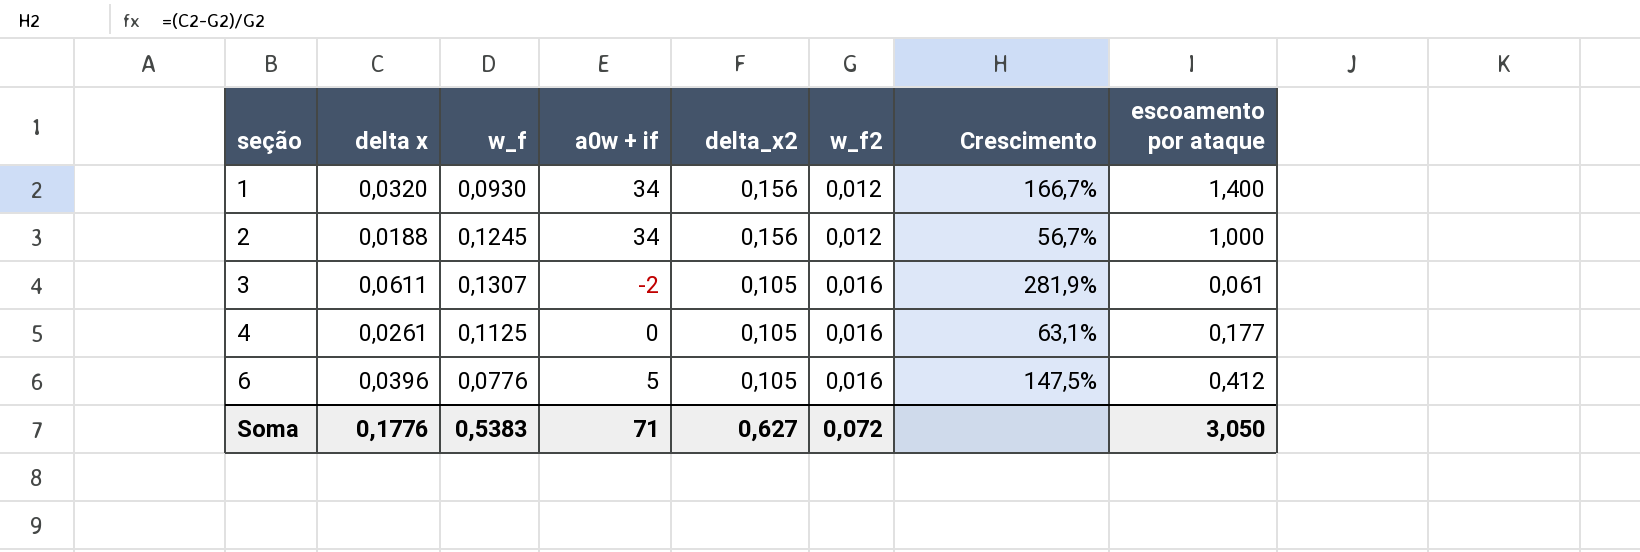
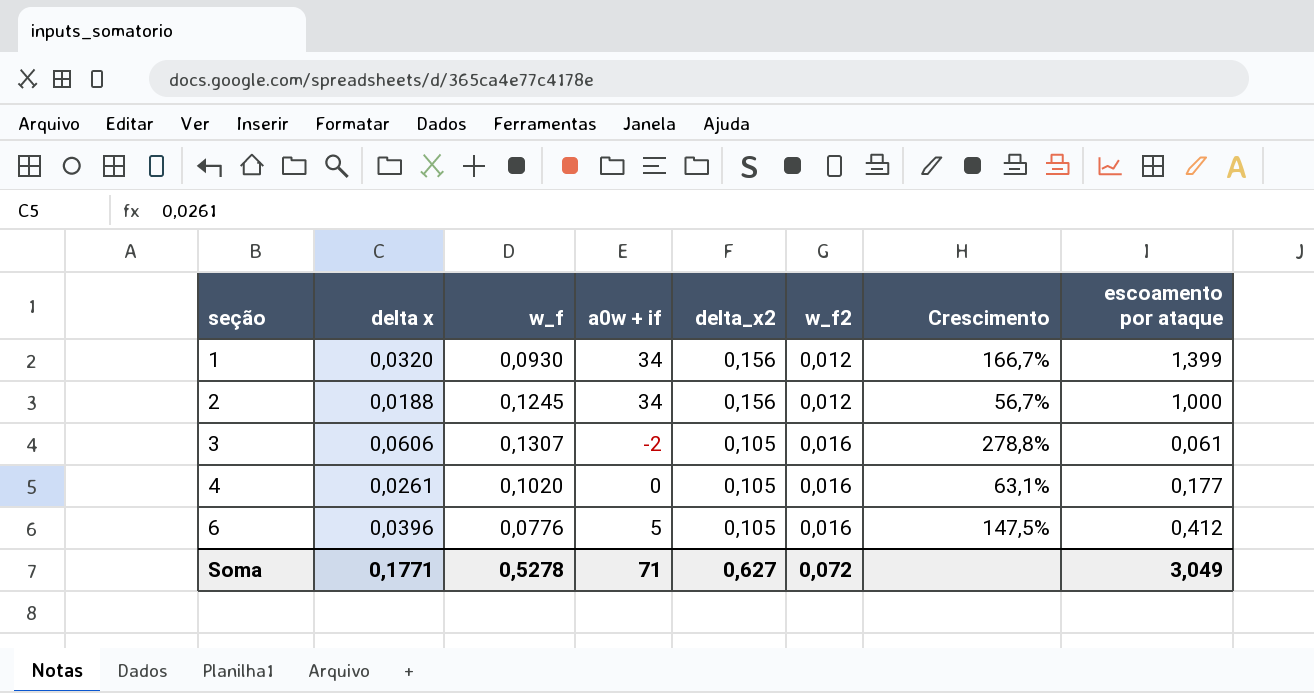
1 | escoamento por ataque: 1,400 -> 1,399
3 | delta x: 0,0611 -> 0,0606
3 | Crescimento: 281,9% -> 278,8%
4 | w_f: 0,1125 -> 0,1020
Soma | delta x: 0,1776 -> 0,1771
Soma | w_f: 0,5383 -> 0,5278
Soma | escoamento por ataque: 3,050 -> 3,049

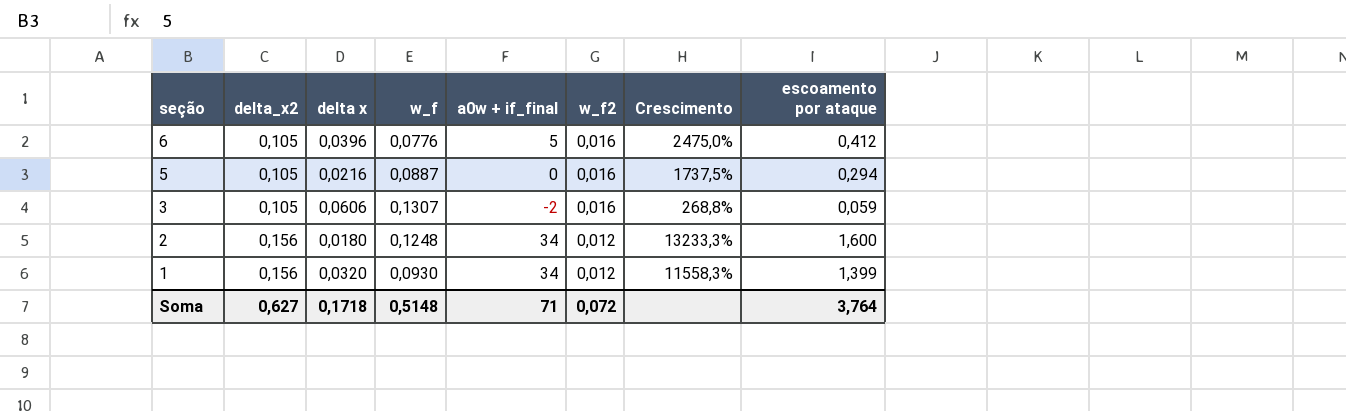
row order: seção ascending -> seção descending
column delta_x2 | position: 5 -> 2
column name: a0w + if -> a0w + if_final
column Crescimento | formula: ([delta x] - [w_f2]) / [w_f2] -> ([escoamento por ataque] - [w_f2]) / [w_f2]
row 4: 0,0261 | 0,1020 | 0 | 0,105 | 0,016 | 63,1% | 0,177 -> none
row 5: none -> 0,105 | 0,0216 | 0,0887 | 0 | 0,016 | 1737,5% | 0,294
3 | escoamento por ataque: 0,061 -> 0,059
2 | delta x: 0,0188 -> 0,0180
2 | w_f: 0,1245 -> 0,1248
2 | escoamento por ataque: 1,000 -> 1,600
Soma | delta x: 0,1771 -> 0,1718
Soma | w_f: 0,5278 -> 0,5148
Soma | escoamento por ataque: 3,049 -> 3,764

